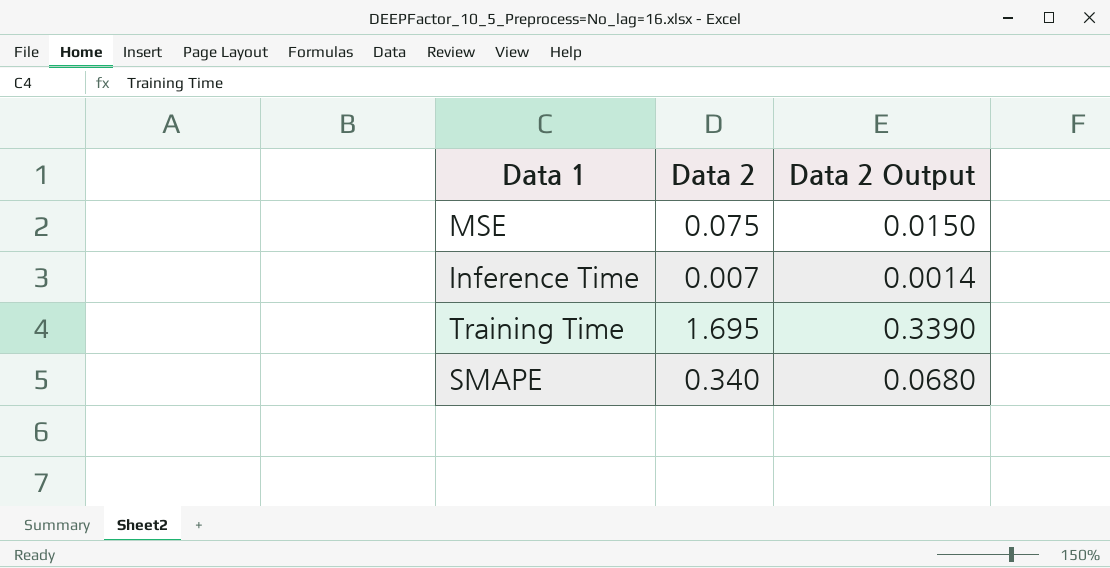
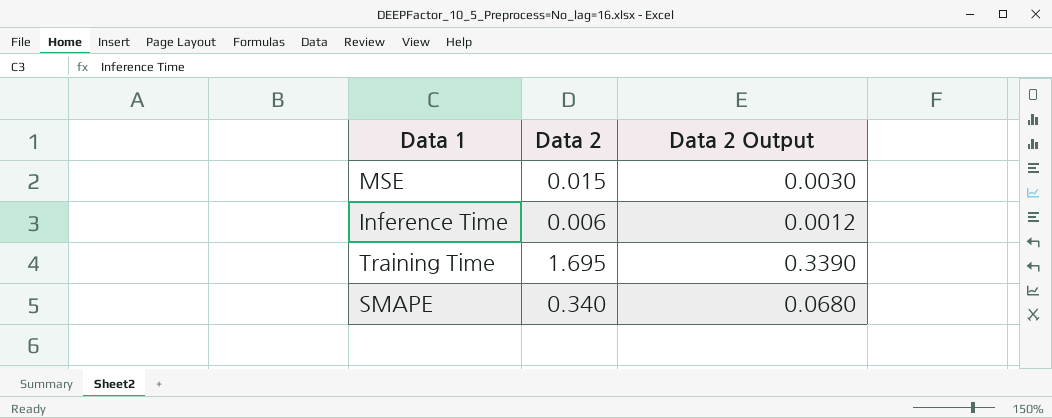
MSE | Data 2: 0.075 -> 0.015
MSE | Data 2 Output: 0.0150 -> 0.0030
Inference Time | Data 2: 0.007 -> 0.006
Inference Time | Data 2 Output: 0.0014 -> 0.0012

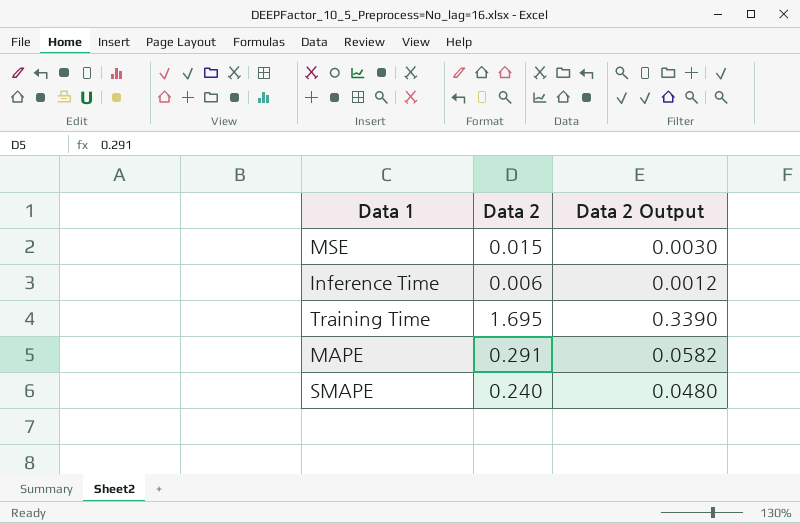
row MAPE: none -> 0.291 | 0.0582
SMAPE | Data 2: 0.340 -> 0.240
SMAPE | Data 2 Output: 0.0680 -> 0.0480

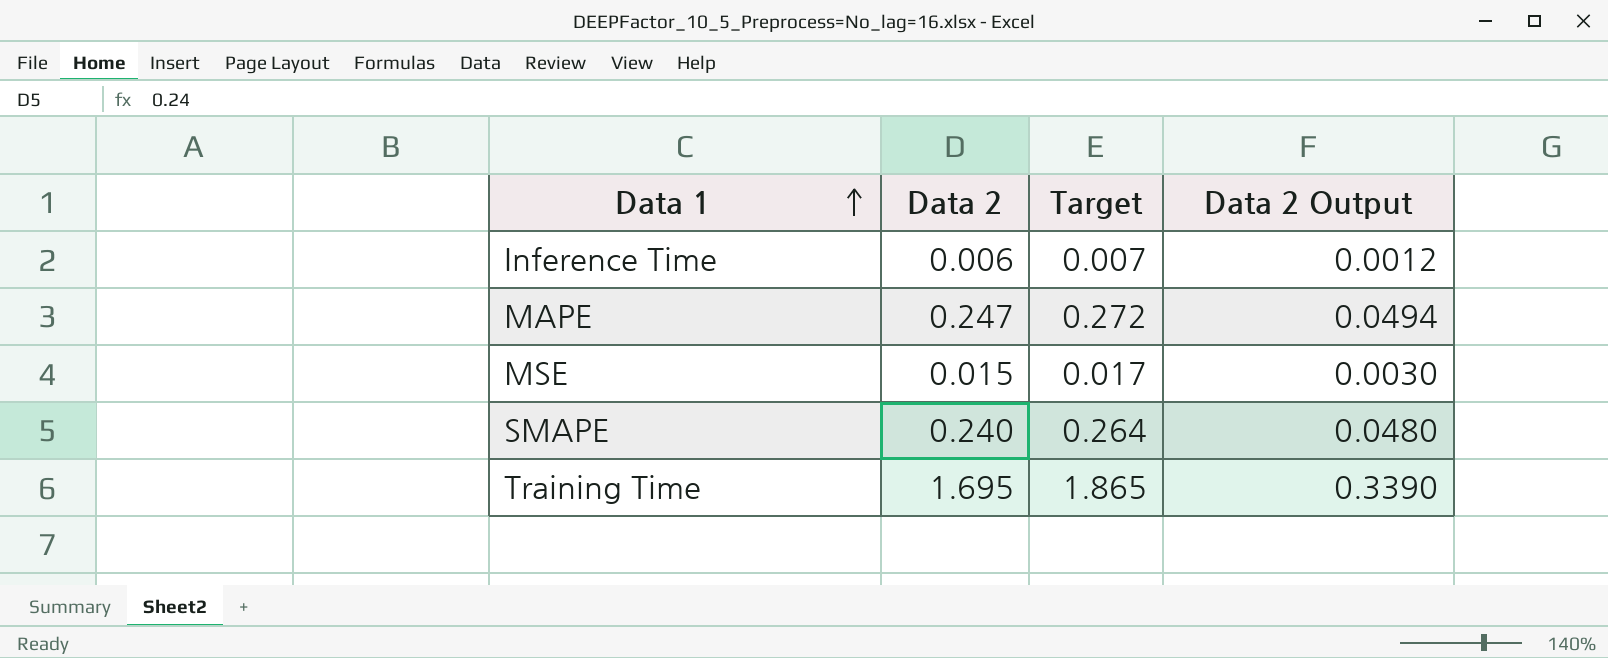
row order: none -> Data 1 ascending
column Target | formula: none -> [Data 2] * 1.1
MAPE | Data 2: 0.291 -> 0.247
MAPE | Data 2 Output: 0.0582 -> 0.0494

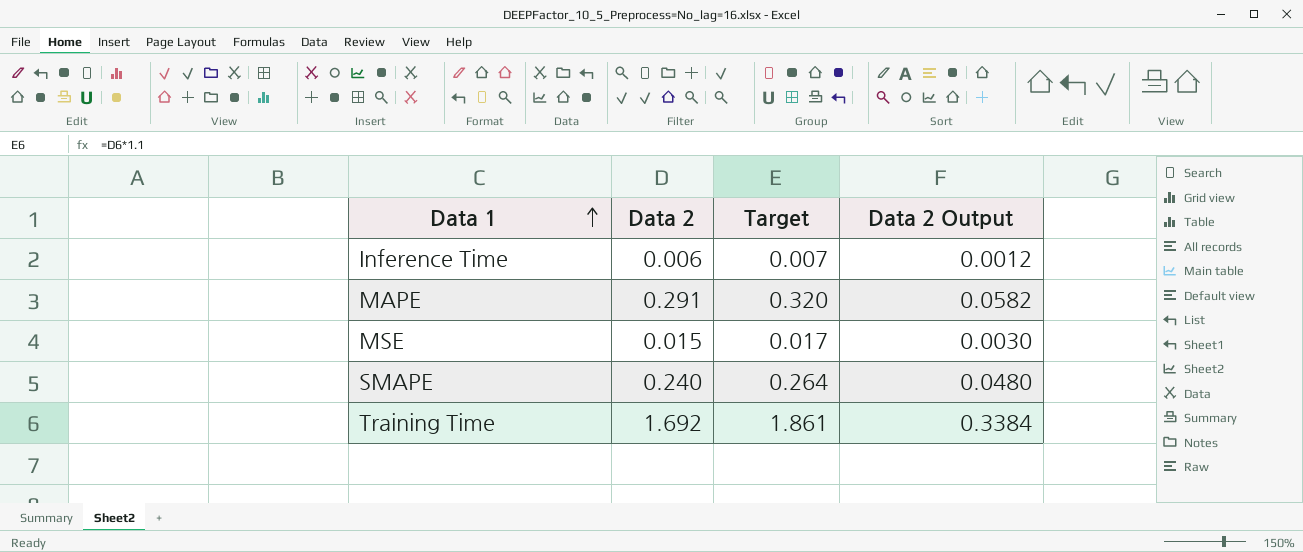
MAPE | Data 2: 0.247 -> 0.291
MAPE | Target: 0.272 -> 0.320
MAPE | Data 2 Output: 0.0494 -> 0.0582
Training Time | Data 2: 1.695 -> 1.692
Training Time | Target: 1.865 -> 1.861
Training Time | Data 2 Output: 0.3390 -> 0.3384

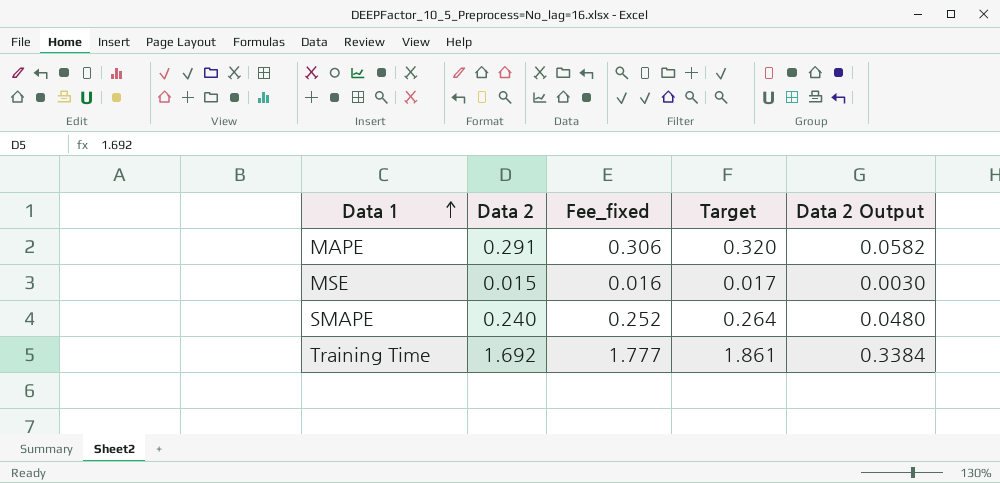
column Fee_fixed | formula: none -> [Data 2] * 1.05
row Inference Time: 0.006 | 0.007 | 0.0012 -> none

